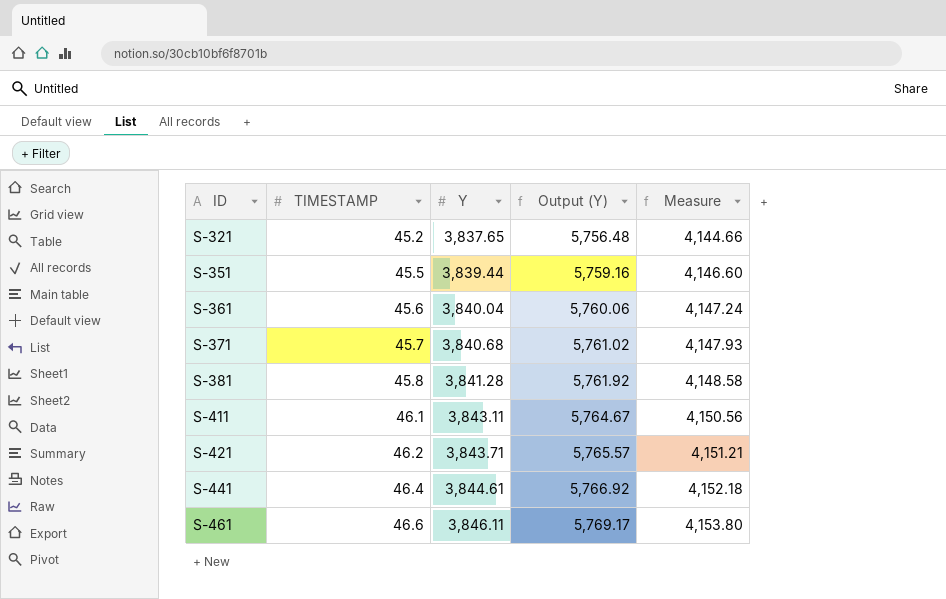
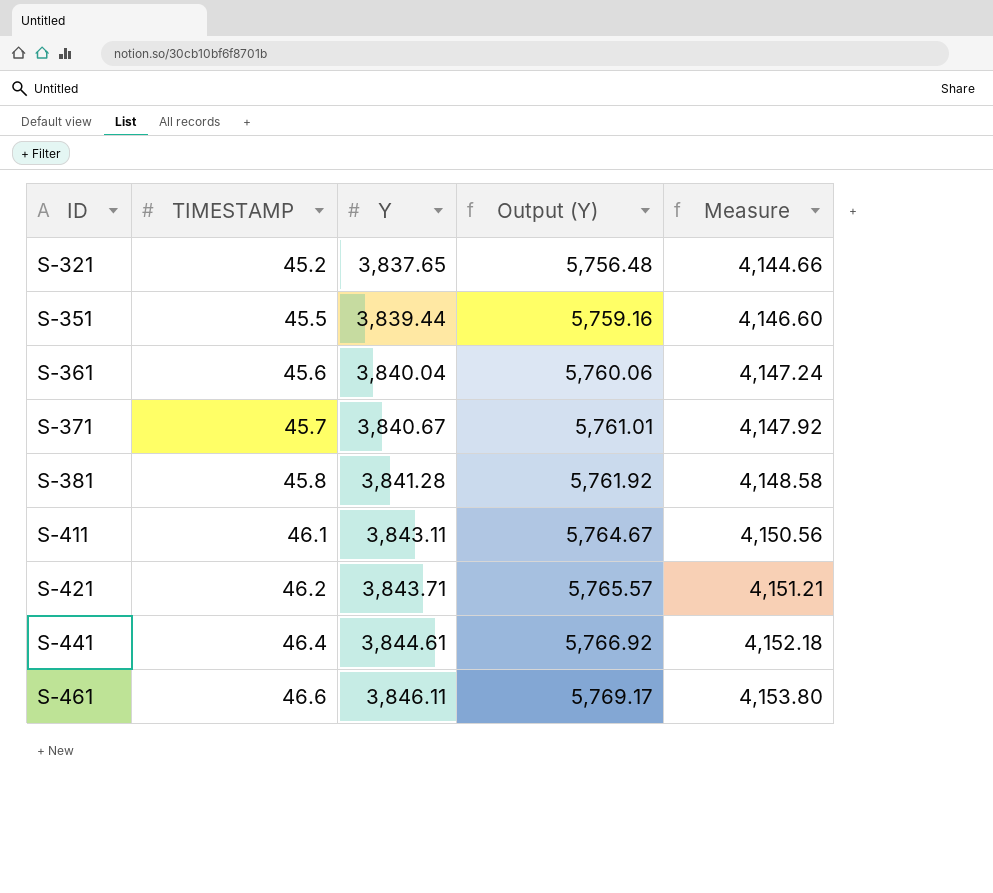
S-371 | Y: 3,840.68 -> 3,840.67
S-371 | Output (Y): 5,761.02 -> 5,761.01
S-371 | Measure: 4,147.93 -> 4,147.92

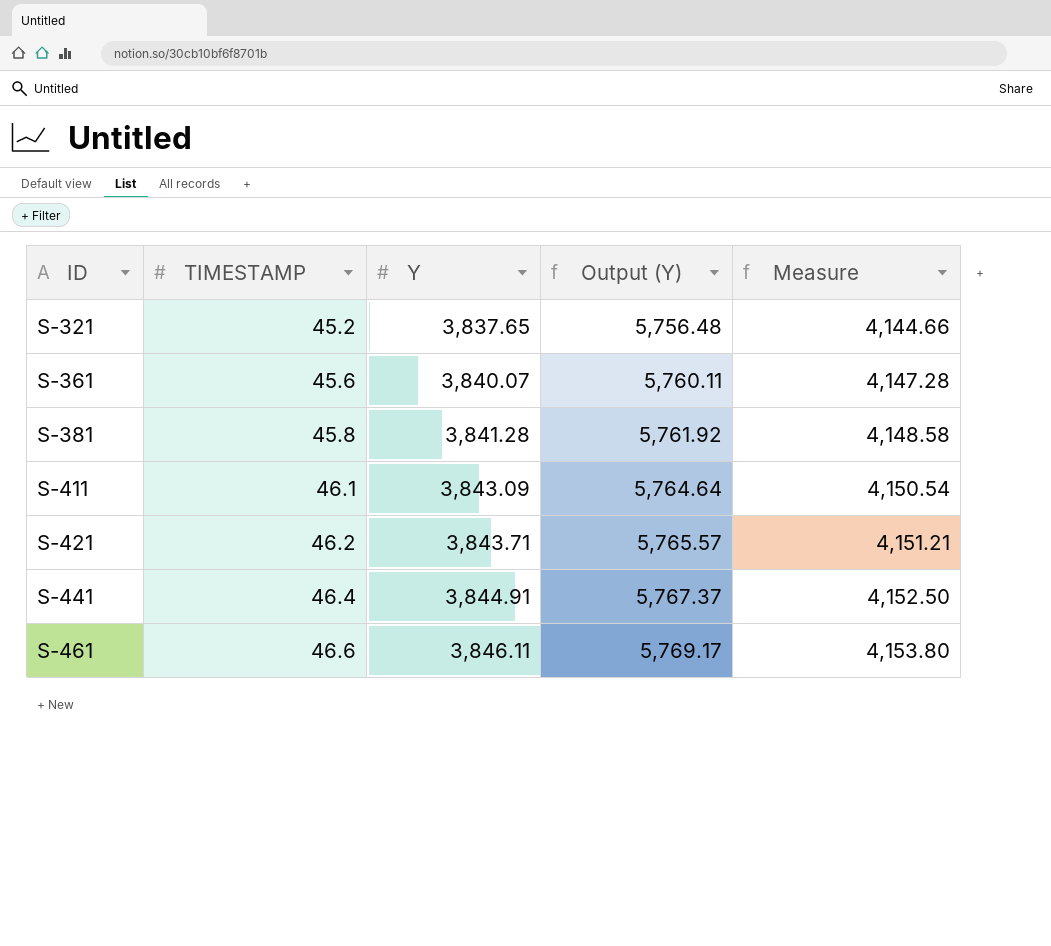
row S-351: 45.5 | 3,839.44 | 5,759.16 | 4,146.60 -> none
row S-371: 45.7 | 3,840.67 | 5,761.01 | 4,147.92 -> none
S-361 | Y: 3,840.04 -> 3,840.07
S-361 | Output (Y): 5,760.06 -> 5,760.11
S-361 | Measure: 4,147.24 -> 4,147.28
S-411 | Y: 3,843.11 -> 3,843.09
S-411 | Output (Y): 5,764.67 -> 5,764.64
S-411 | Measure: 4,150.56 -> 4,150.54
S-441 | Y: 3,844.61 -> 3,844.91
S-441 | Output (Y): 5,766.92 -> 5,767.37
S-441 | Measure: 4,152.18 -> 4,152.50

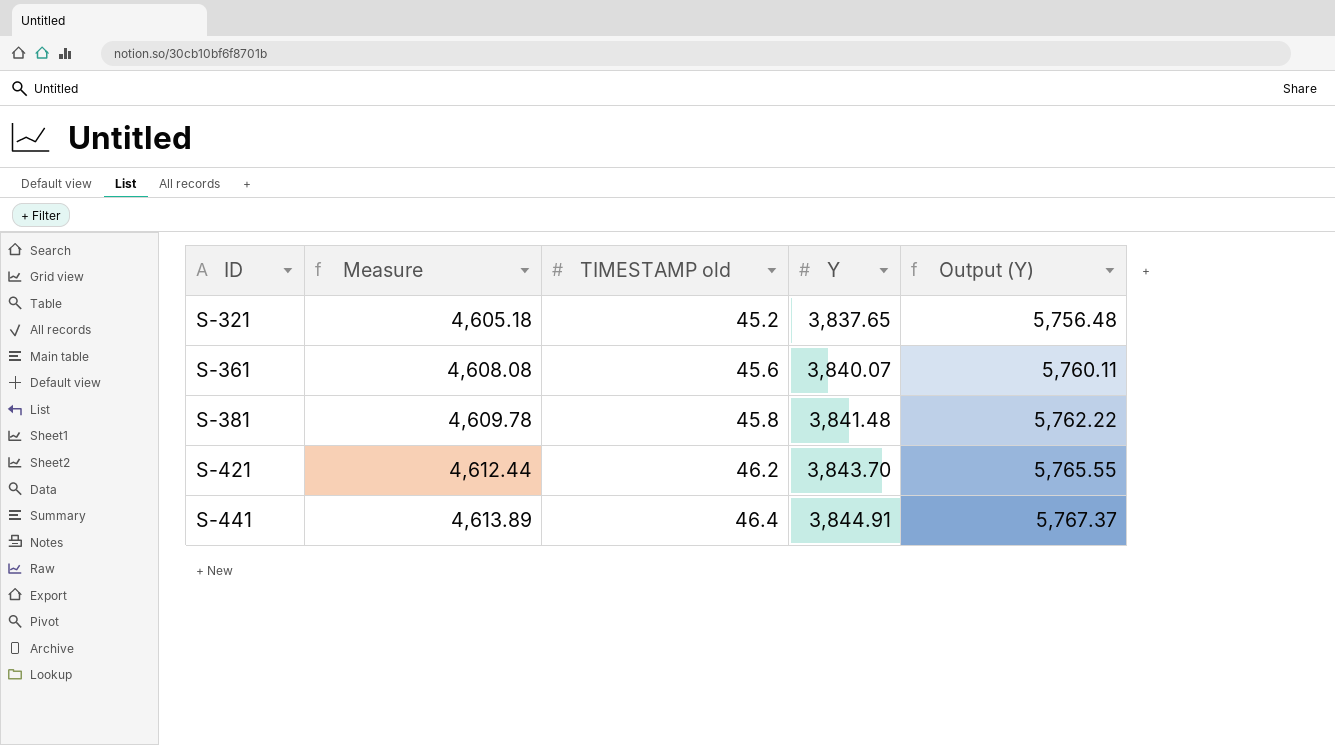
column Measure | formula: [Y] * 1.08 -> [Y] * 1.2
column Measure | position: 5 -> 2
column name: TIMESTAMP -> TIMESTAMP old
row S-411: 46.1 | 3,843.09 | 5,764.64 | 4,150.54 -> none
row S-461: 46.6 | 3,846.11 | 5,769.17 | 4,153.80 -> none
S-381 | Y: 3,841.28 -> 3,841.48
S-381 | Output (Y): 5,761.92 -> 5,762.22
S-421 | Y: 3,843.71 -> 3,843.70
S-421 | Output (Y): 5,765.57 -> 5,765.55

